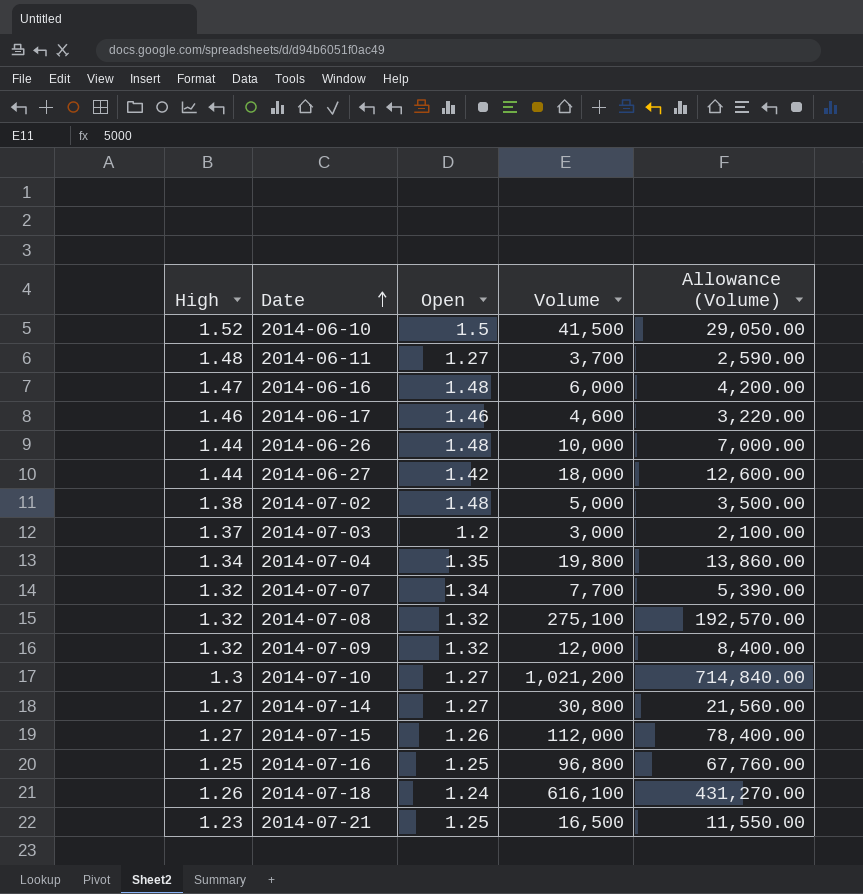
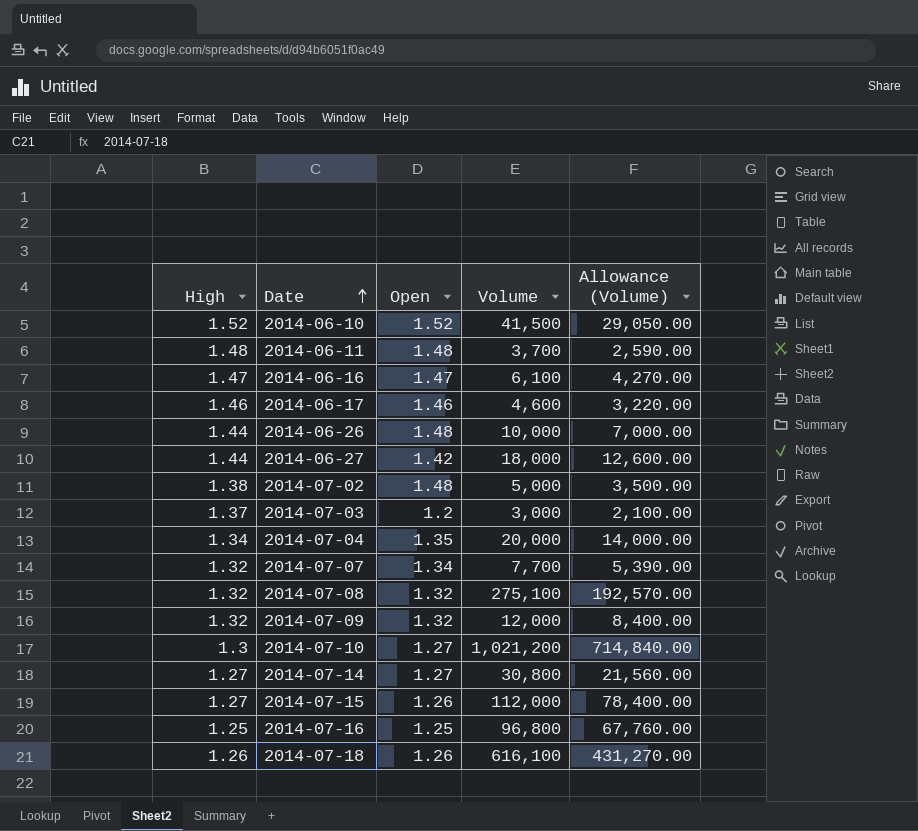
row 2014-07-21: 1.23 | 1.25 | 16,500 | 11,550.00 -> none
2014-06-10 | Open: 1.5 -> 1.52
2014-06-11 | Open: 1.27 -> 1.48
2014-06-16 | Open: 1.48 -> 1.47
2014-06-16 | Volume: 6,000 -> 6,100
2014-06-16 | Allowance (Volume): 4,200.00 -> 4,270.00
2014-07-04 | Volume: 19,800 -> 20,000
2014-07-04 | Allowance (Volume): 13,860.00 -> 14,000.00
2014-07-18 | Open: 1.24 -> 1.26

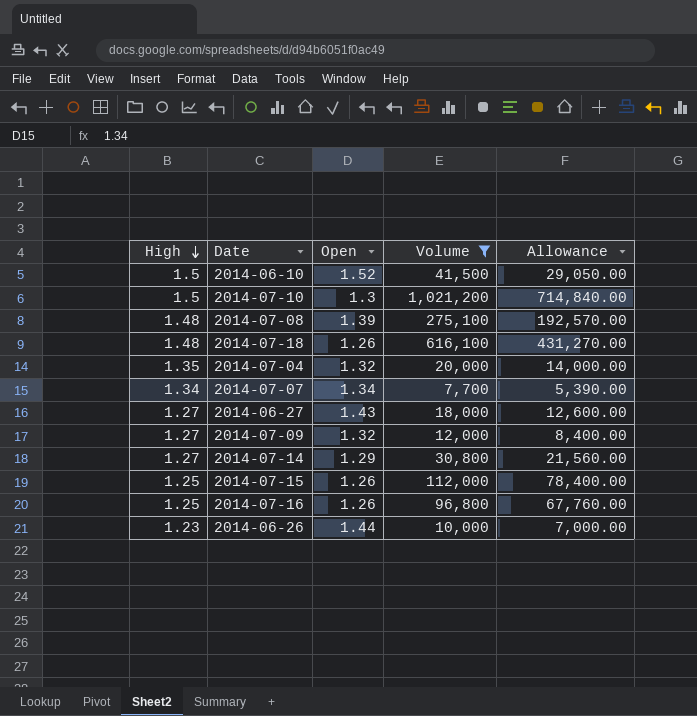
filter: none -> Volume >= 7,700
row order: Date ascending -> High descending
column name: Allowance (Volume) -> Allowance
2014-06-10 | High: 1.52 -> 1.5
2014-07-10 | High: 1.3 -> 1.5
2014-07-10 | Open: 1.27 -> 1.3
2014-07-08 | High: 1.32 -> 1.48
2014-07-08 | Open: 1.32 -> 1.39
2014-07-18 | High: 1.26 -> 1.48
2014-07-04 | High: 1.34 -> 1.35
2014-07-04 | Open: 1.35 -> 1.32
2014-07-07 | High: 1.32 -> 1.34
2014-06-27 | High: 1.44 -> 1.27
2014-06-27 | Open: 1.42 -> 1.43
2014-07-09 | High: 1.32 -> 1.27
2014-07-14 | Open: 1.27 -> 1.29
2014-07-15 | High: 1.27 -> 1.25
2014-07-16 | Open: 1.25 -> 1.26
2014-06-26 | High: 1.44 -> 1.23
2014-06-26 | Open: 1.48 -> 1.44

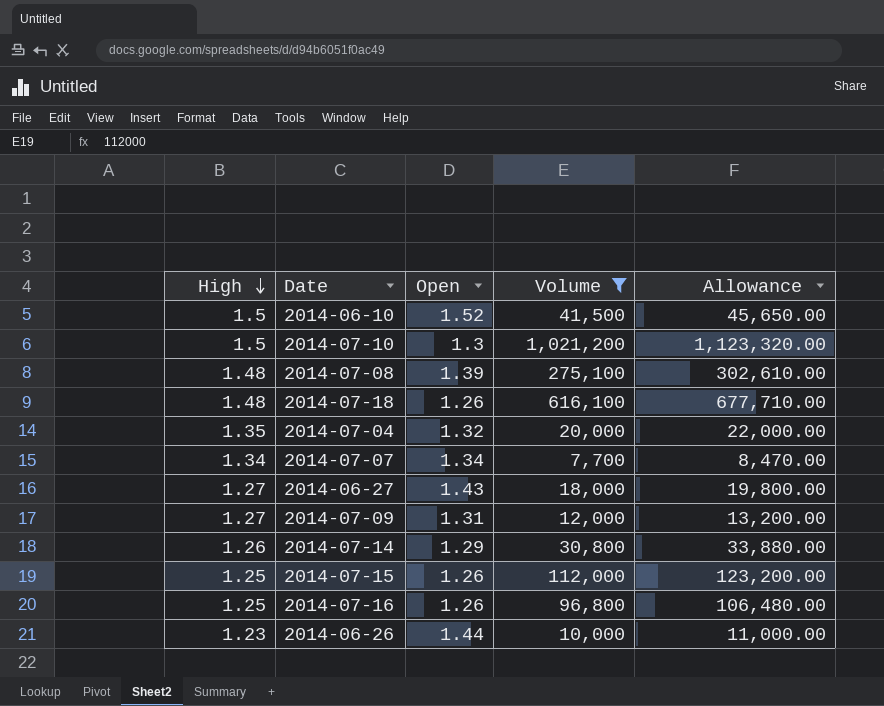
column Allowance | formula: [Volume] * 0.7 -> [Volume] * 1.1
2014-07-09 | Open: 1.32 -> 1.31
2014-07-14 | High: 1.27 -> 1.26

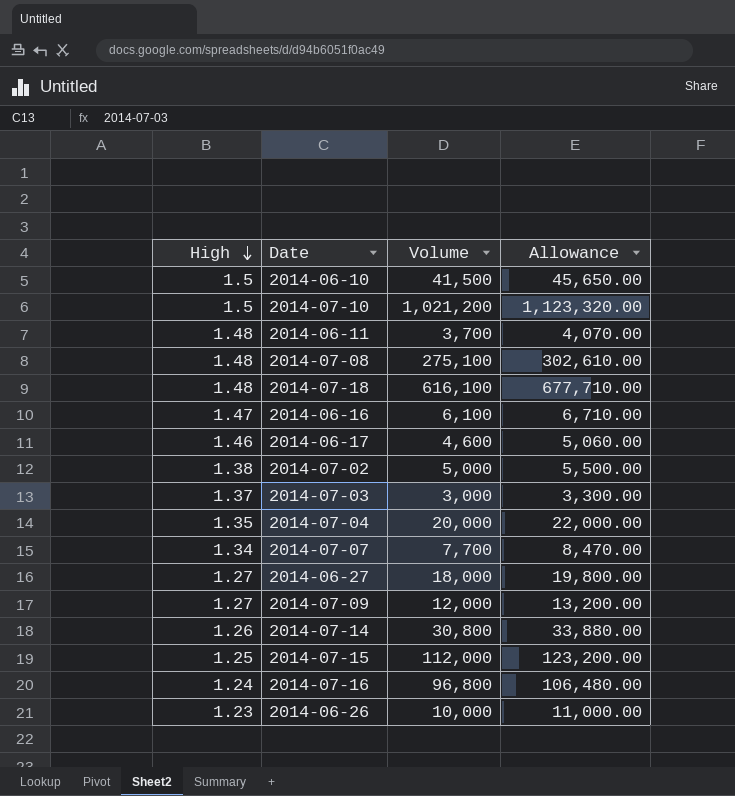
filter: Volume >= 7,700 -> none
column Open | position: 3 -> none
2014-07-16 | High: 1.25 -> 1.24

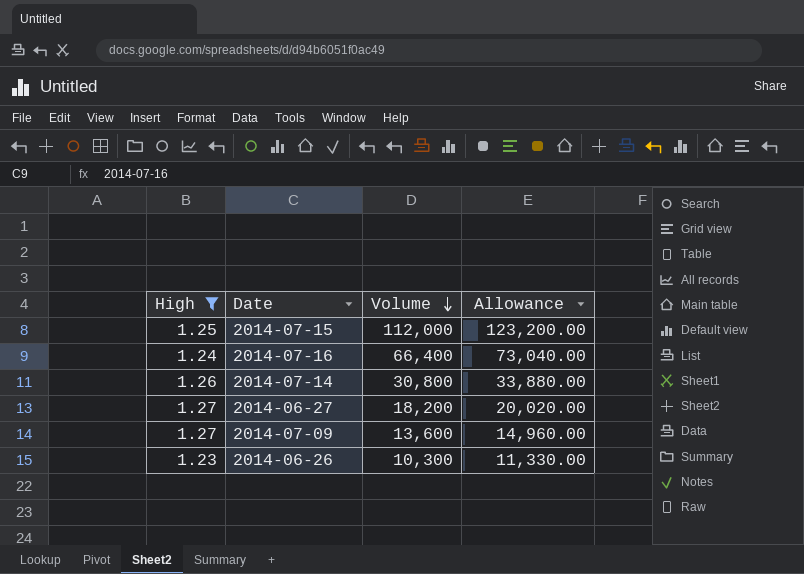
filter: none -> High <= 1.27
row order: High descending -> Volume descending
2014-07-16 | Volume: 96,800 -> 66,400
2014-07-16 | Allowance: 106,480.00 -> 73,040.00
2014-06-27 | Volume: 18,000 -> 18,200
2014-06-27 | Allowance: 19,800.00 -> 20,020.00
2014-07-09 | Volume: 12,000 -> 13,600
2014-07-09 | Allowance: 13,200.00 -> 14,960.00
2014-06-26 | Volume: 10,000 -> 10,300
2014-06-26 | Allowance: 11,000.00 -> 11,330.00

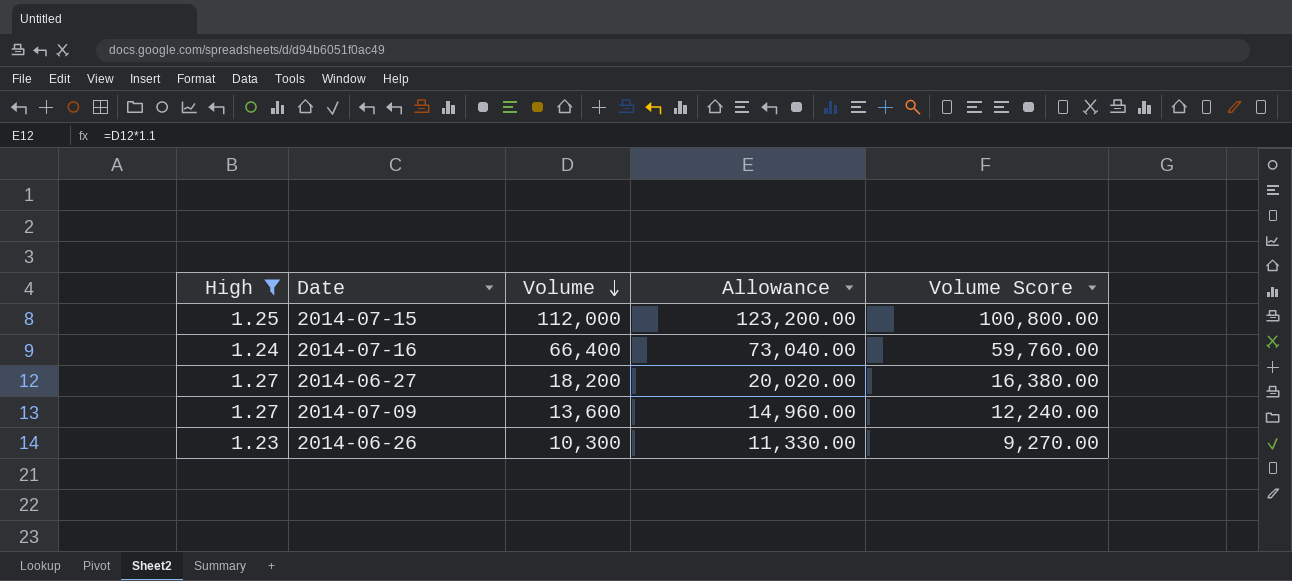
column Volume Score | formula: none -> [Volume] * 0.9
row 2014-07-14: 1.26 | 30,800 | 33,880.00 -> none

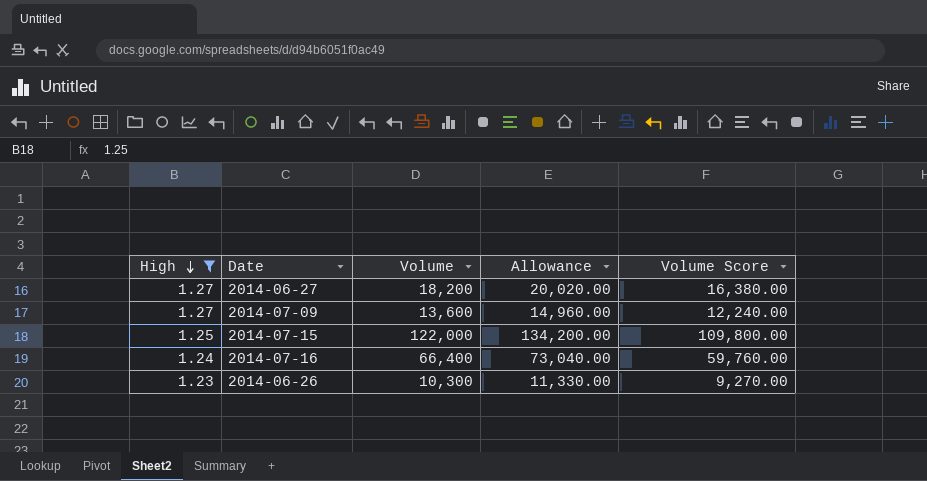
row order: Volume descending -> High descending
2014-07-15 | Volume: 112,000 -> 122,000
2014-07-15 | Allowance: 123,200.00 -> 134,200.00
2014-07-15 | Volume Score: 100,800.00 -> 109,800.00

